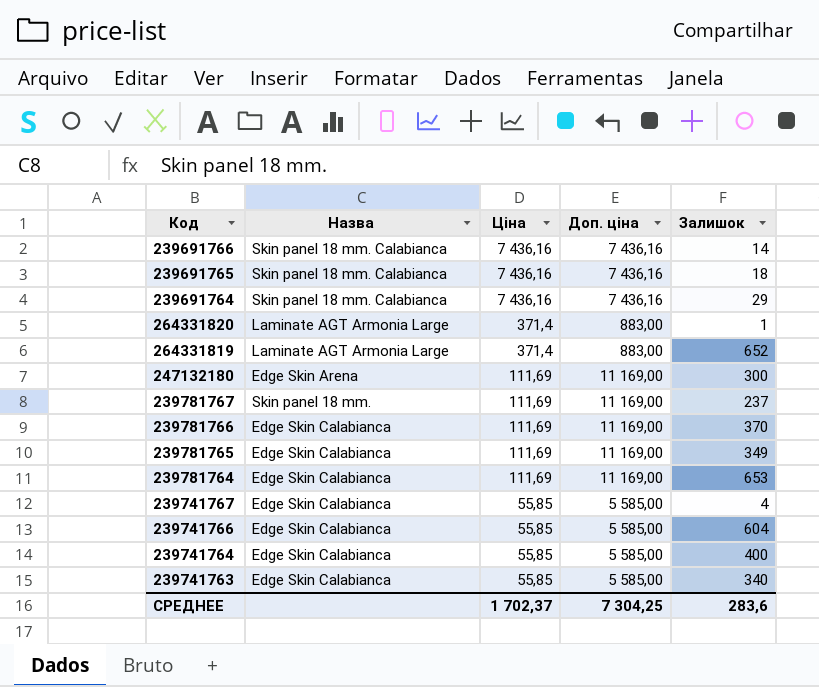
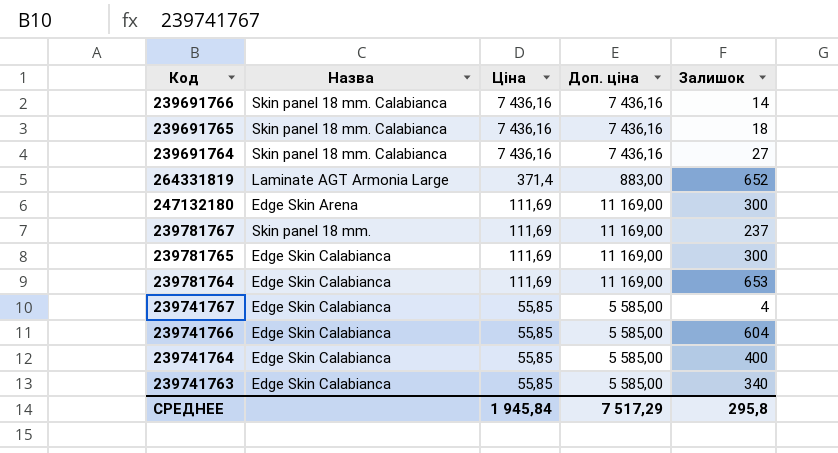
row 264331820: Laminate AGT Armonia Large | 371,4 | 883,00 | 1 -> none
row 239781766: Edge Skin Calabianca | 111,69 | 11 169,00 | 370 -> none
239691764 | Залишок: 29 -> 27
239781765 | Залишок: 349 -> 300
СРЕДНЕЕ | Ціна: 1 702,37 -> 1 945,84
СРЕДНЕЕ | Доп. ціна: 7 304,25 -> 7 517,29
СРЕДНЕЕ | Залишок: 283,6 -> 295,8

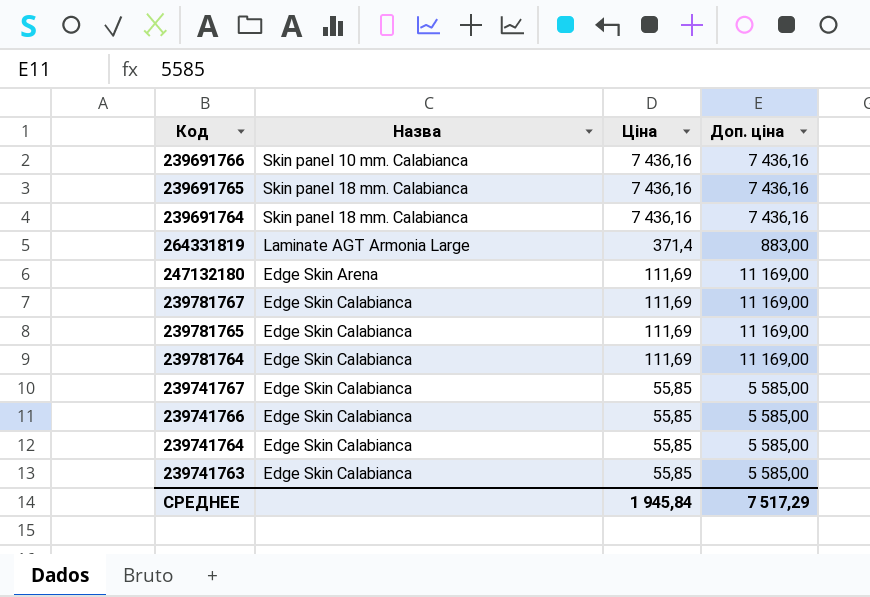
column Залишок | position: 5 -> none
239691766 | Назва: Skin panel 18 mm. Calabianca -> Skin panel 10 mm. Calabianca
239781767 | Назва: Skin panel 18 mm. -> Edge Skin Calabianca

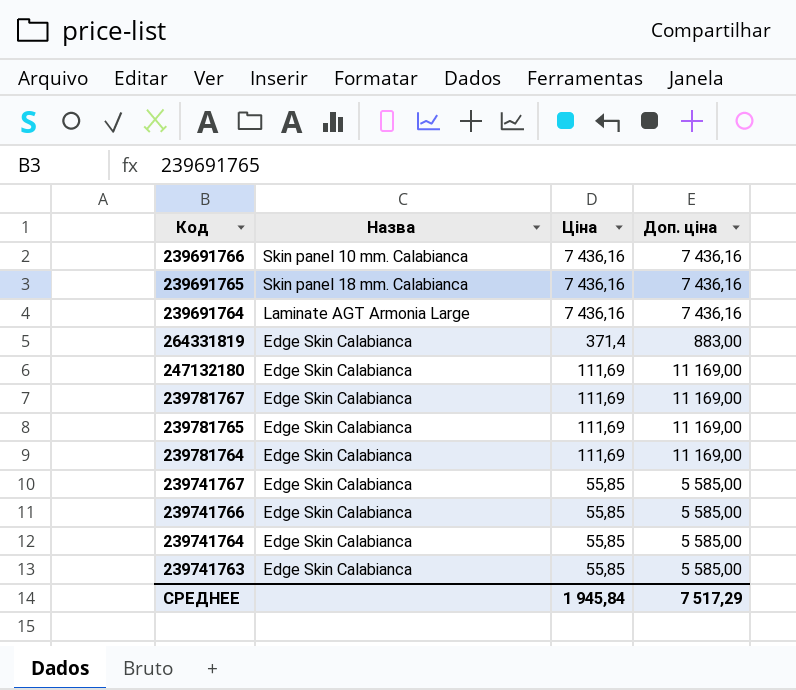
239691764 | Назва: Skin panel 18 mm. Calabianca -> Laminate AGT Armonia Large
264331819 | Назва: Laminate AGT Armonia Large -> Edge Skin Calabianca
247132180 | Назва: Edge Skin Arena -> Edge Skin Calabianca

